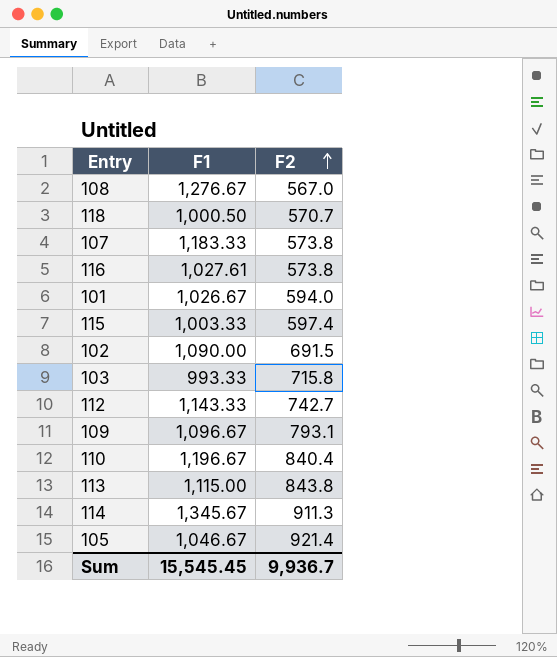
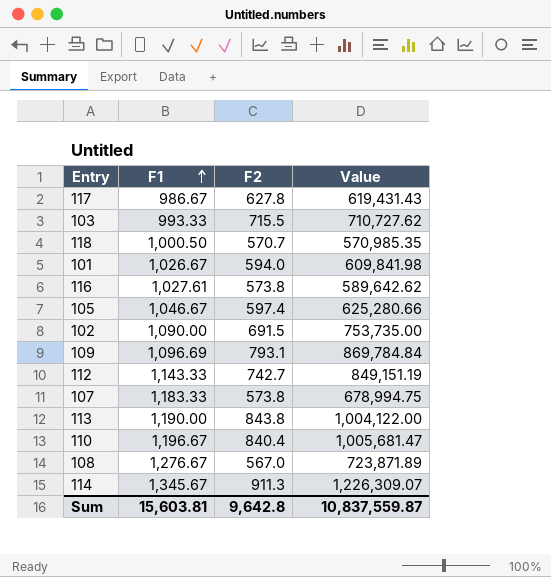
row order: F2 ascending -> F1 ascending
column Value | formula: none -> [F1] * [F2]
row 115: 1,003.33 | 597.4 -> none
row 117: none -> 986.67 | 627.8 | 619,431.43
103 | F2: 715.8 -> 715.5
105 | F2: 921.4 -> 597.4
109 | F1: 1,096.67 -> 1,096.69
113 | F1: 1,115.00 -> 1,190.00
Sum | F1: 15,545.45 -> 15,603.81
Sum | F2: 9,936.7 -> 9,642.8

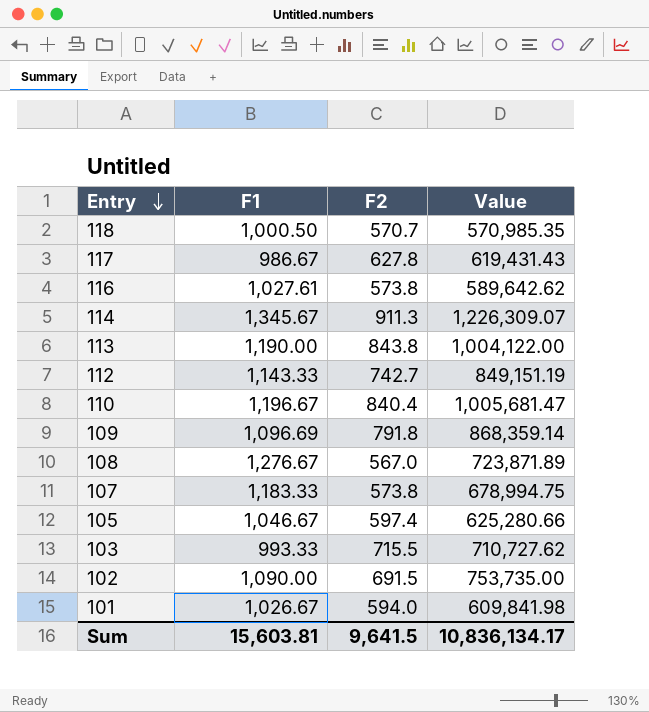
row order: F1 ascending -> Entry descending
109 | F2: 793.1 -> 791.8
109 | Value: 869,784.84 -> 868,359.14
Sum | F2: 9,642.8 -> 9,641.5
Sum | Value: 10,837,559.87 -> 10,836,134.17

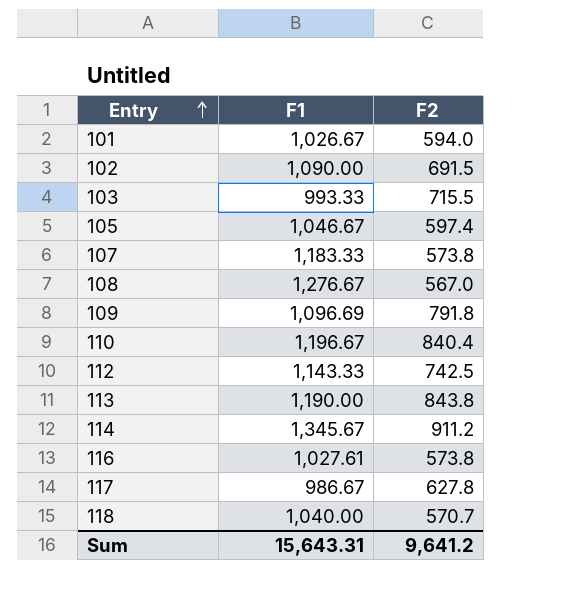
row order: Entry descending -> Entry ascending
column Value | formula: [F1] * [F2] -> none
112 | F2: 742.7 -> 742.5
114 | F2: 911.3 -> 911.2
118 | F1: 1,000.50 -> 1,040.00
Sum | F1: 15,603.81 -> 15,643.31
Sum | F2: 9,641.5 -> 9,641.2

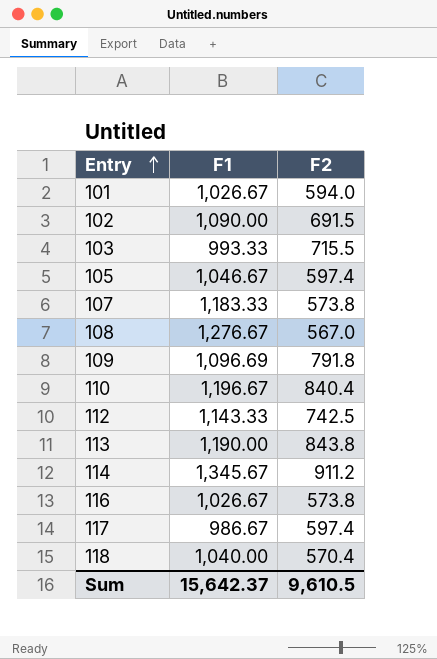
116 | F1: 1,027.61 -> 1,026.67
117 | F2: 627.8 -> 597.4
118 | F2: 570.7 -> 570.4
Sum | F1: 15,643.31 -> 15,642.37
Sum | F2: 9,641.2 -> 9,610.5

